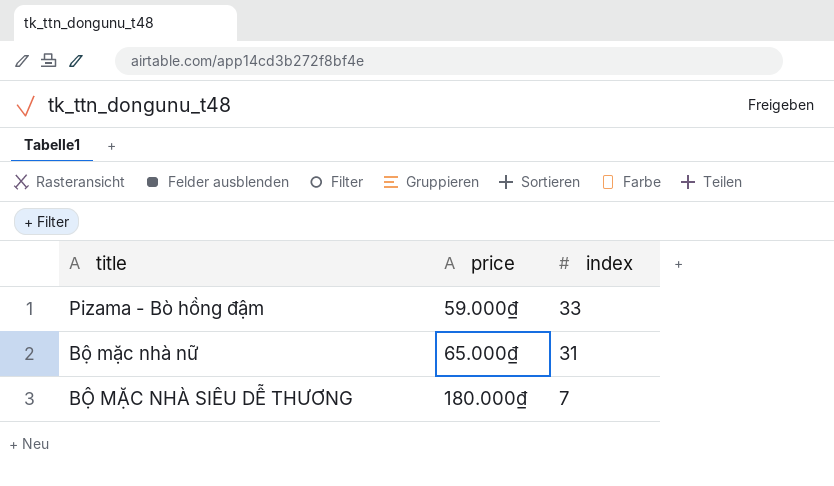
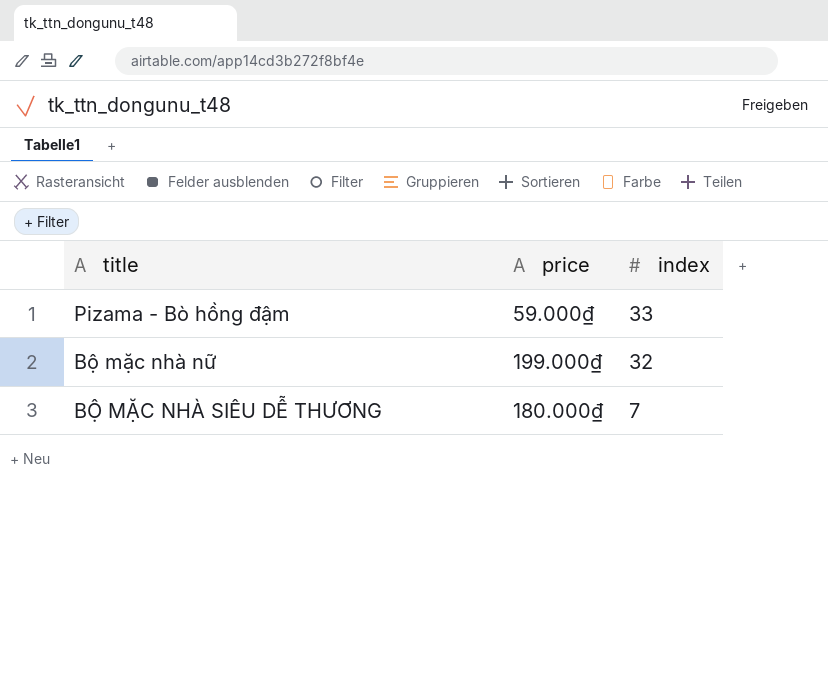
Bộ mặc nhà nữ | price: 65.000₫ -> 199.000₫
Bộ mặc nhà nữ | index: 31 -> 32

